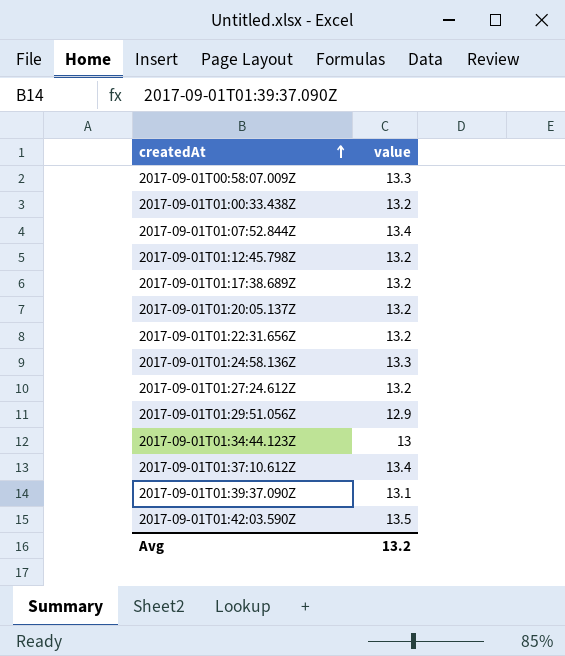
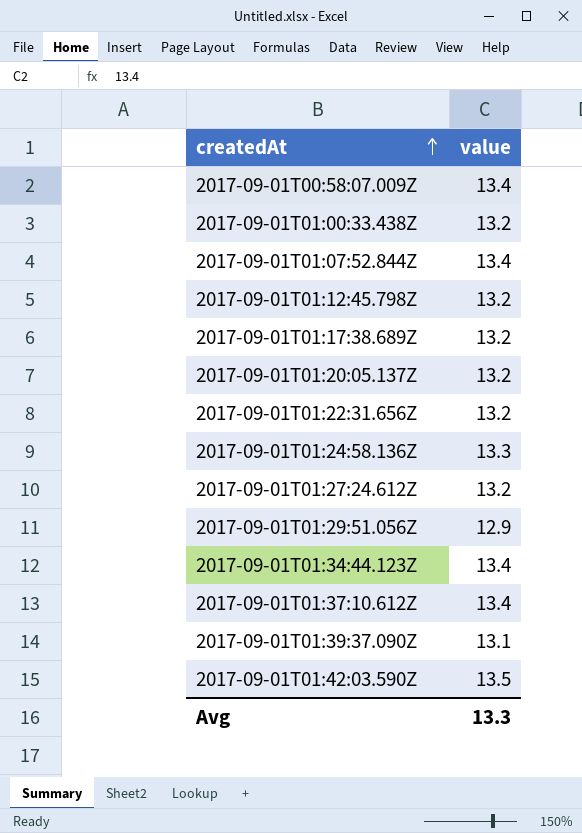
2017-09-01T00:58:07.009Z | value: 13.3 -> 13.4
2017-09-01T01:34:44.123Z | value: 13 -> 13.4
Avg | value: 13.2 -> 13.3

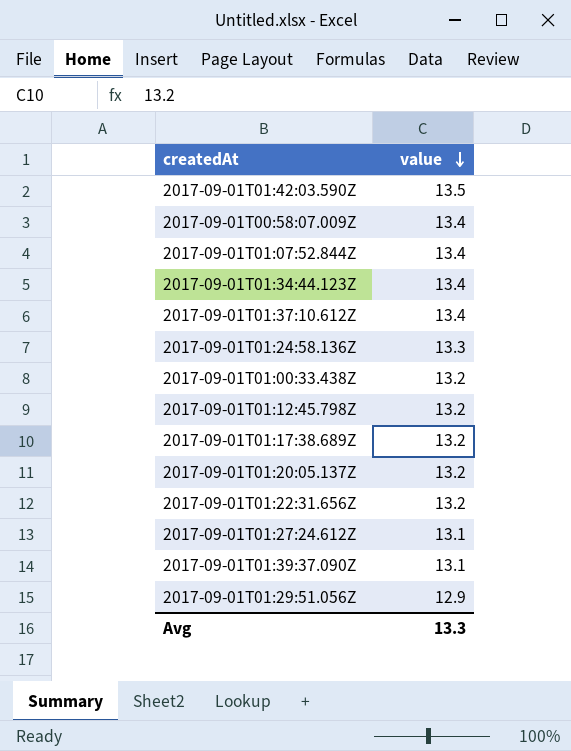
row order: createdAt ascending -> value descending
2017-09-01T01:27:24.612Z | value: 13.2 -> 13.1

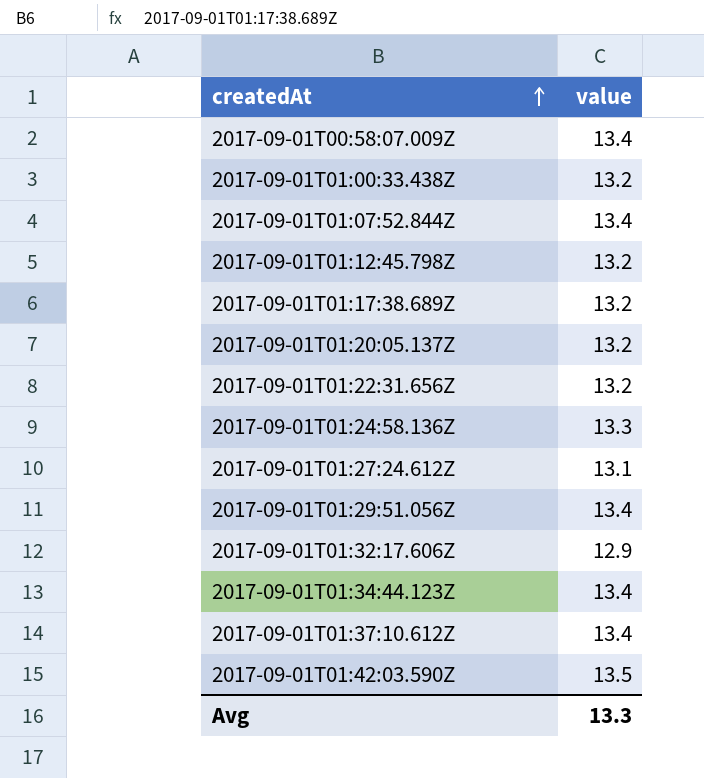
row order: value descending -> createdAt ascending
row 2017-09-01T01:39:37.090Z: 13.1 -> none
2017-09-01T01:29:51.056Z | value: 12.9 -> 13.4
row 2017-09-01T01:32:17.606Z: none -> 12.9

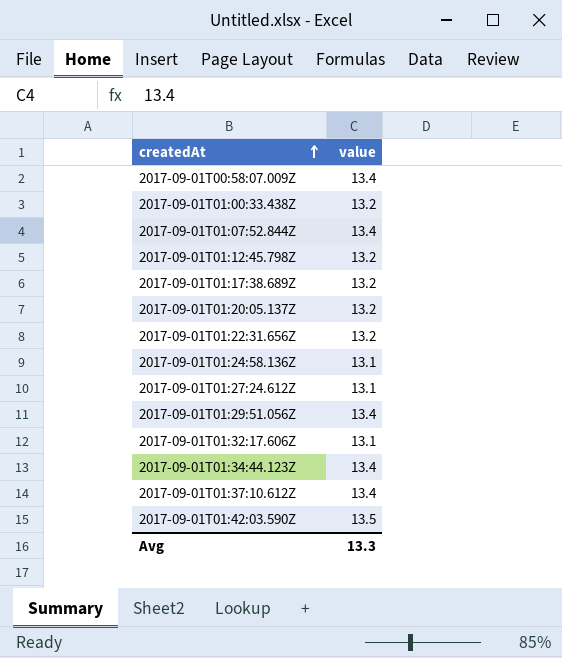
2017-09-01T01:24:58.136Z | value: 13.3 -> 13.1
2017-09-01T01:32:17.606Z | value: 12.9 -> 13.1

